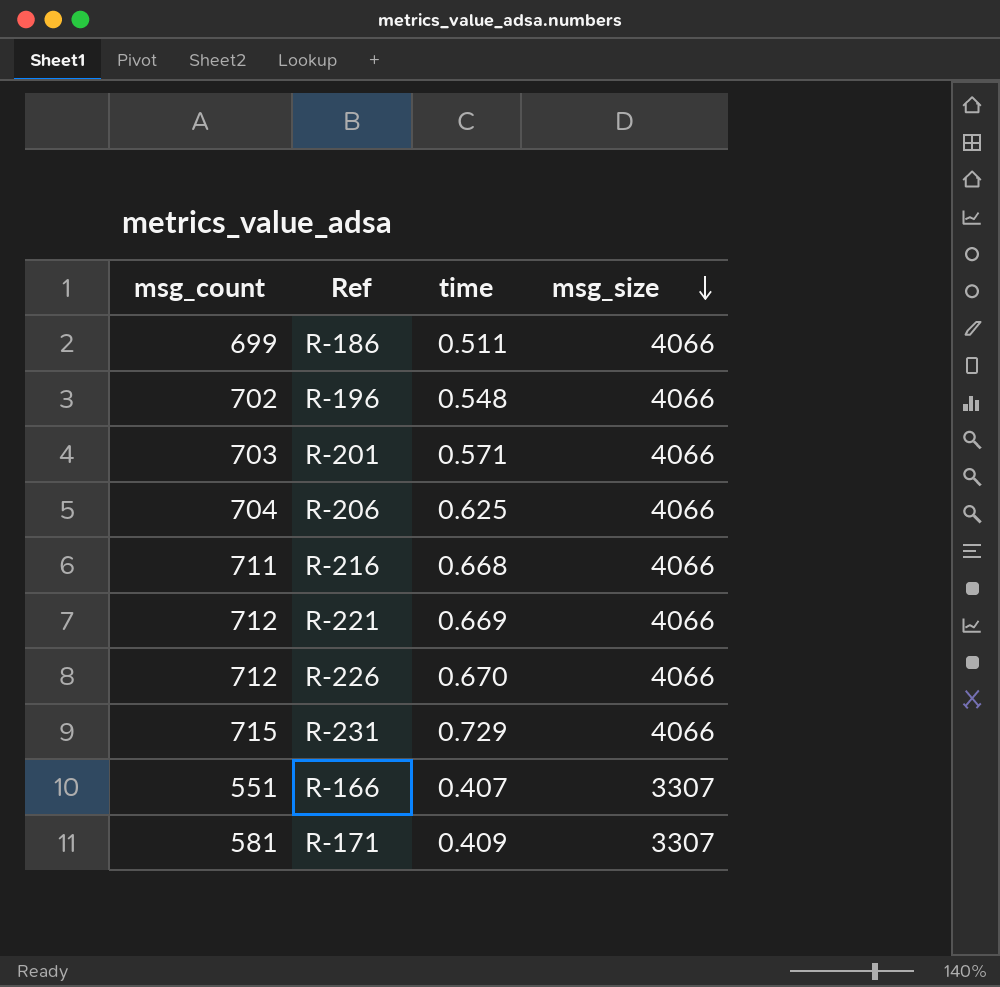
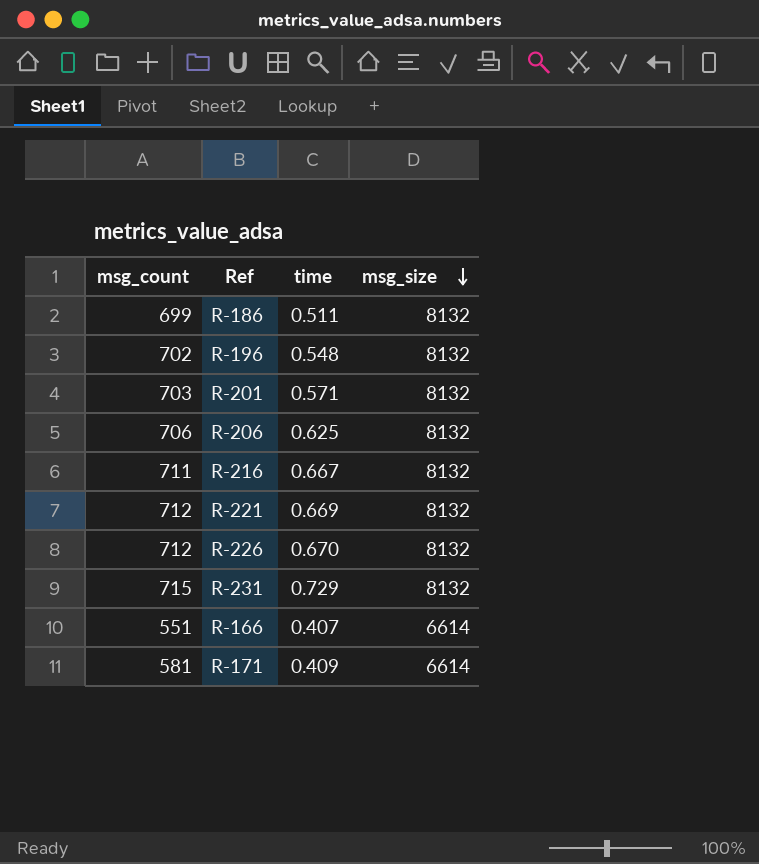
R-186 | msg_size: 4066 -> 8132
R-196 | msg_size: 4066 -> 8132
R-201 | msg_size: 4066 -> 8132
R-206 | msg_count: 704 -> 706
R-206 | msg_size: 4066 -> 8132
R-216 | time: 0.668 -> 0.667
R-216 | msg_size: 4066 -> 8132
R-221 | msg_size: 4066 -> 8132
R-226 | msg_size: 4066 -> 8132
R-231 | msg_size: 4066 -> 8132
R-166 | msg_size: 3307 -> 6614
R-171 | msg_size: 3307 -> 6614

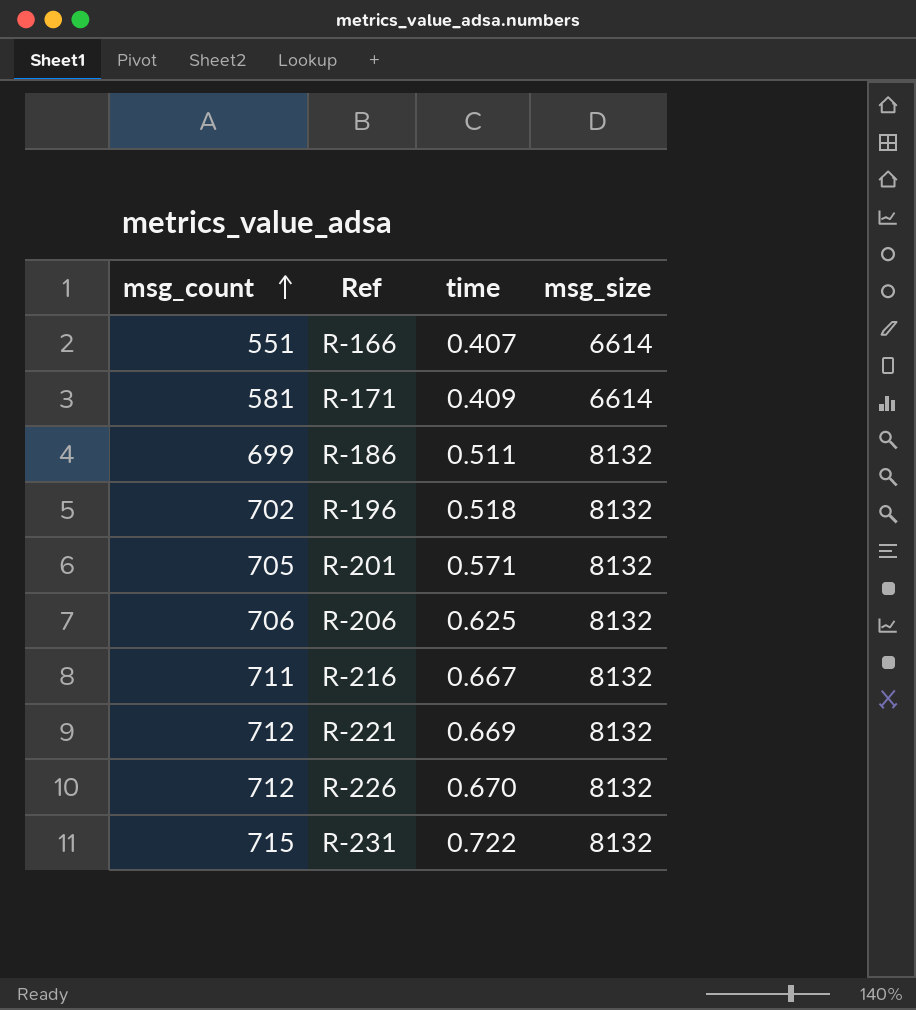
row order: msg_size descending -> msg_count ascending
R-196 | time: 0.548 -> 0.518
R-201 | msg_count: 703 -> 705
R-231 | time: 0.729 -> 0.722

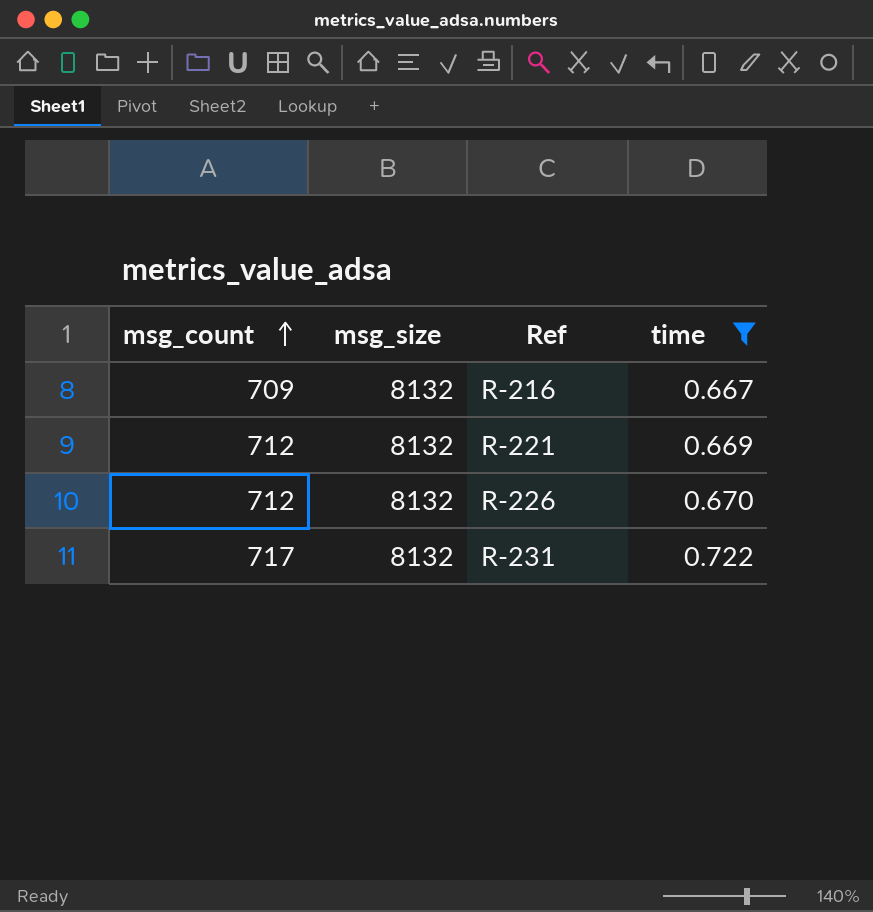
filter: none -> time >= 0.667
column msg_size | position: 4 -> 2
R-216 | msg_count: 711 -> 709
R-231 | msg_count: 715 -> 717

